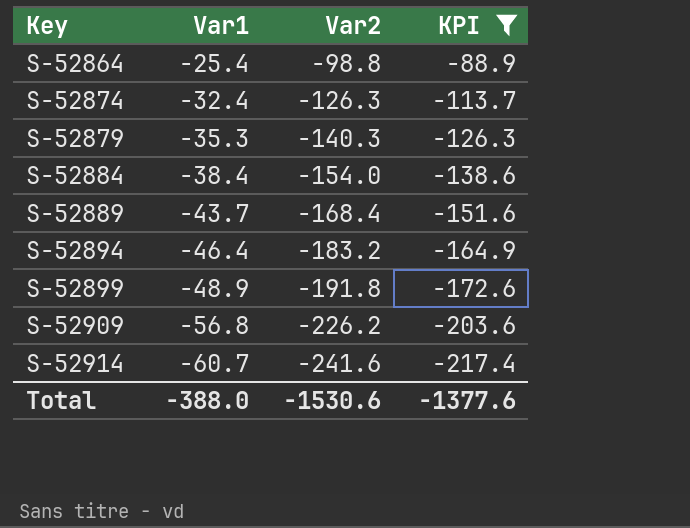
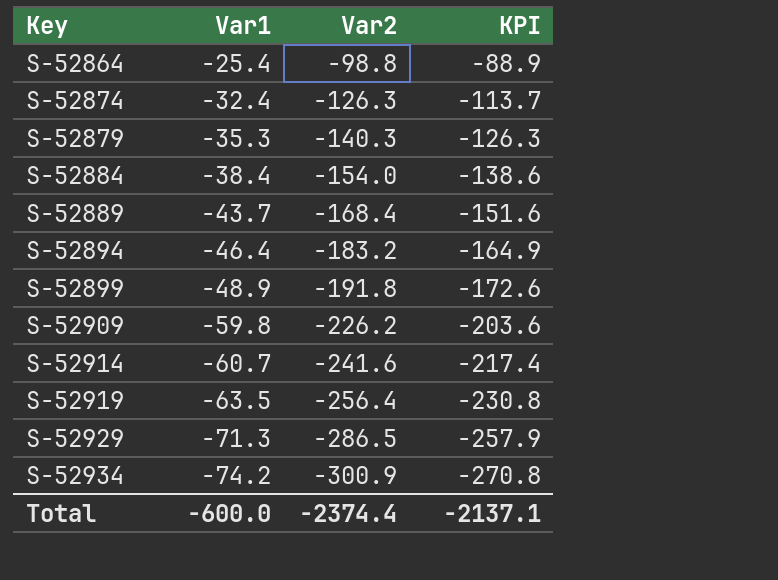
filter: KPI >= -217.4 -> none
S-52909 | Var1: -56.8 -> -59.8
Total | Var1: -388.0 -> -600.0
Total | Var2: -1530.6 -> -2374.4
Total | KPI: -1377.6 -> -2137.1

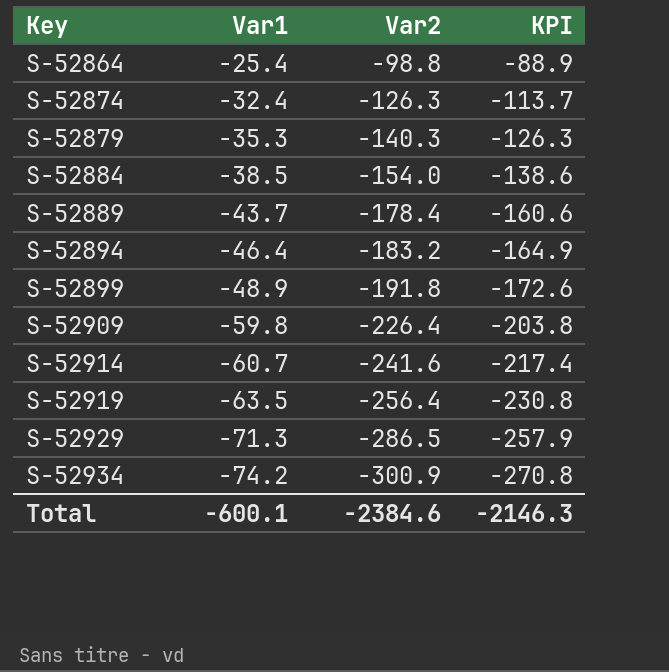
S-52884 | Var1: -38.4 -> -38.5
S-52889 | Var2: -168.4 -> -178.4
S-52889 | KPI: -151.6 -> -160.6
S-52909 | Var2: -226.2 -> -226.4
S-52909 | KPI: -203.6 -> -203.8
Total | Var1: -600.0 -> -600.1
Total | Var2: -2374.4 -> -2384.6
Total | KPI: -2137.1 -> -2146.3

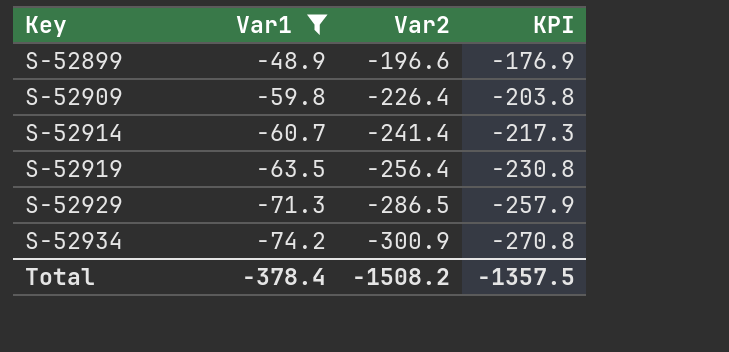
filter: none -> Var1 <= -48.9
S-52899 | Var2: -191.8 -> -196.6
S-52899 | KPI: -172.6 -> -176.9
S-52914 | Var2: -241.6 -> -241.4
S-52914 | KPI: -217.4 -> -217.3
Total | Var1: -600.1 -> -378.4
Total | Var2: -2384.6 -> -1508.2
Total | KPI: -2146.3 -> -1357.5

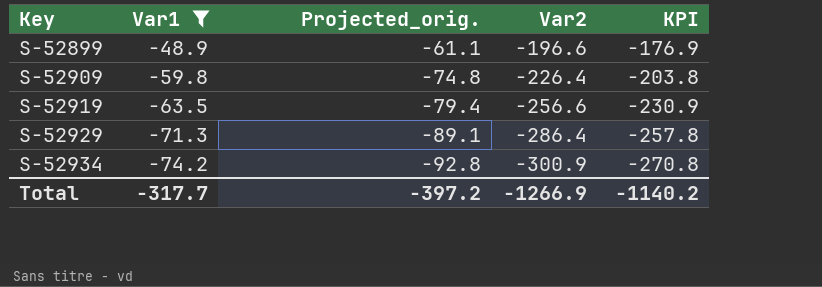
column Projected_orig. | formula: none -> [Var1] * 1.25
row S-52914: -60.7 | -241.4 | -217.3 -> none
S-52919 | Var2: -256.4 -> -256.6
S-52919 | KPI: -230.8 -> -230.9
S-52929 | Var2: -286.5 -> -286.4
S-52929 | KPI: -257.9 -> -257.8
Total | Var1: -378.4 -> -317.7
Total | Var2: -1508.2 -> -1266.9
Total | KPI: -1357.5 -> -1140.2

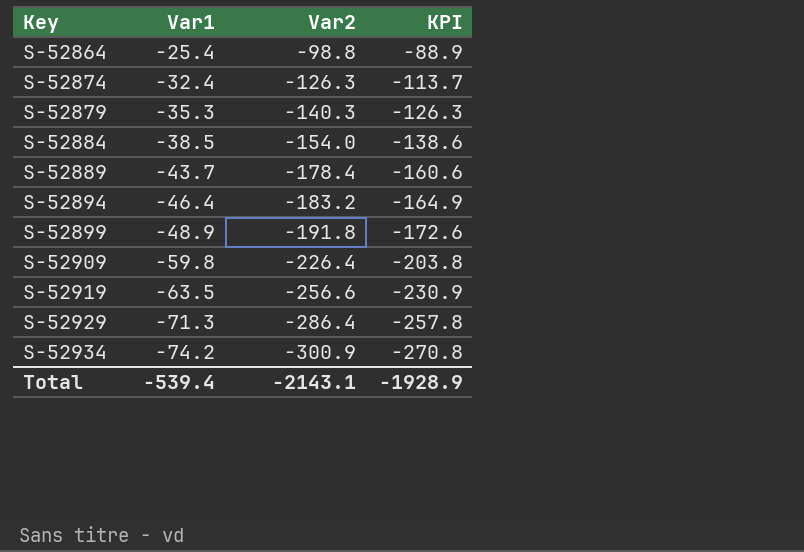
filter: Var1 <= -48.9 -> none
column Projected_orig. | formula: [Var1] * 1.25 -> none
S-52899 | Var2: -196.6 -> -191.8
S-52899 | KPI: -176.9 -> -172.6
Total | Var1: -317.7 -> -539.4
Total | Var2: -1266.9 -> -2143.1
Total | KPI: -1140.2 -> -1928.9

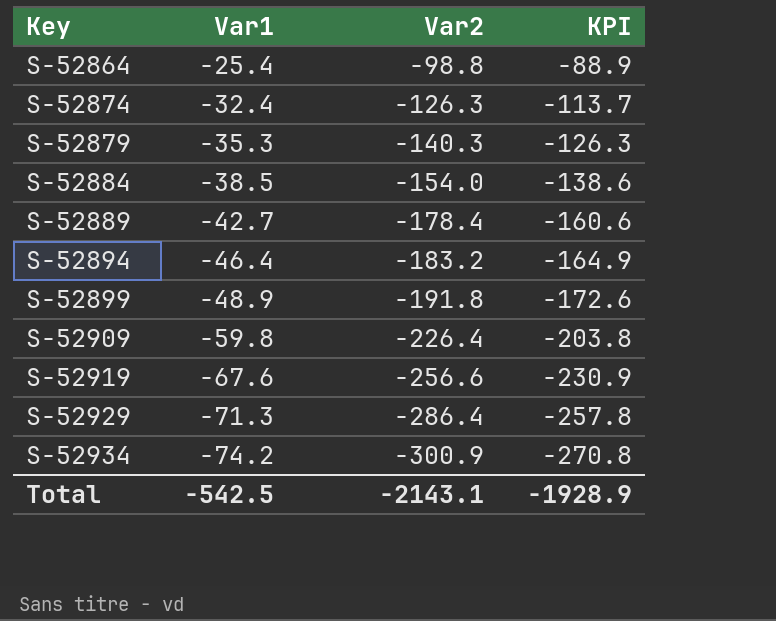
S-52889 | Var1: -43.7 -> -42.7
S-52919 | Var1: -63.5 -> -67.6
Total | Var1: -539.4 -> -542.5

